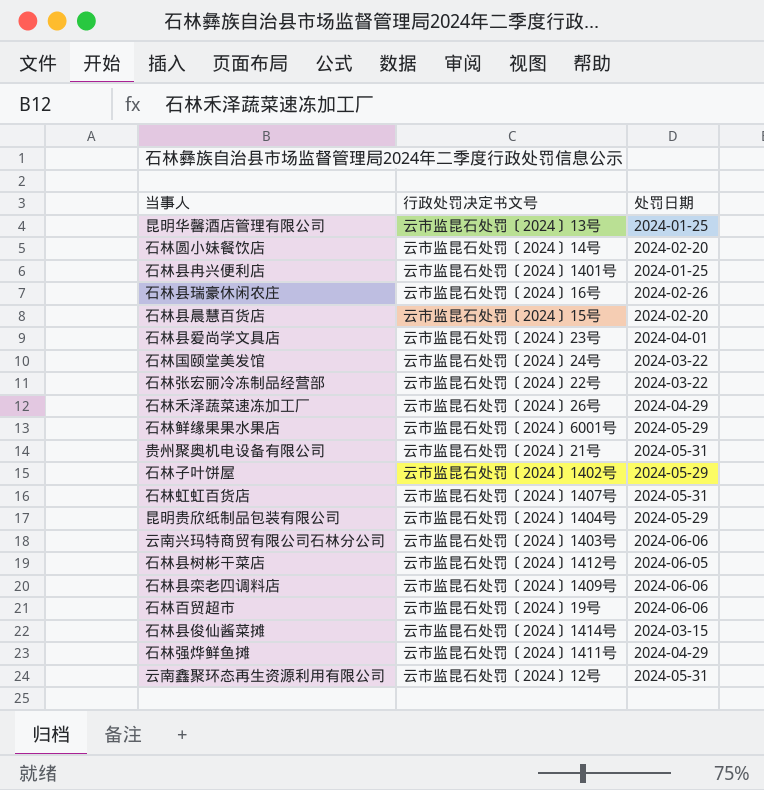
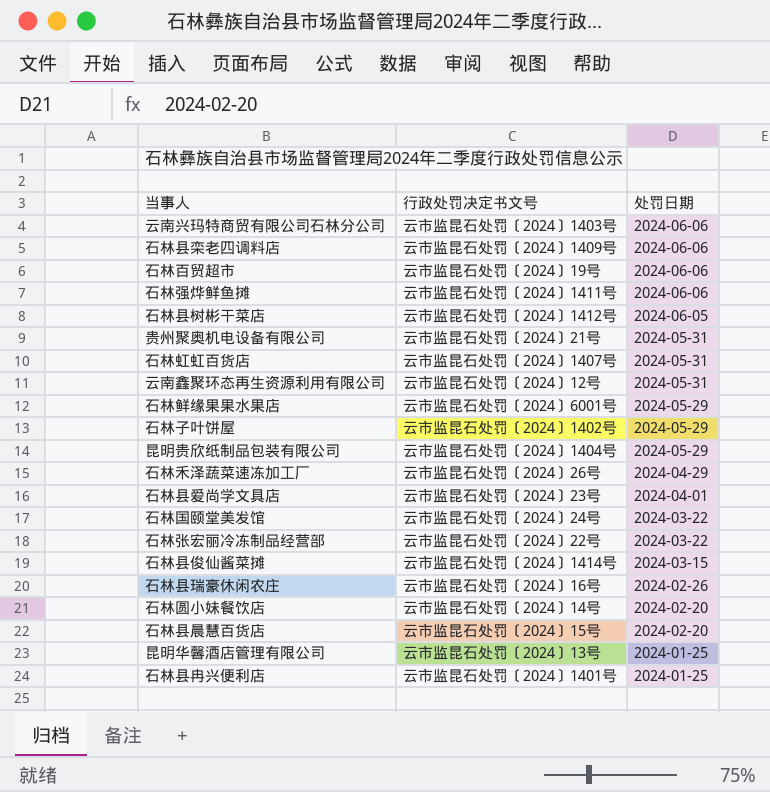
row order: none -> 处罚日期 descending
石林强烨鲜鱼摊 | 处罚日期: 2024-04-29 -> 2024-06-06

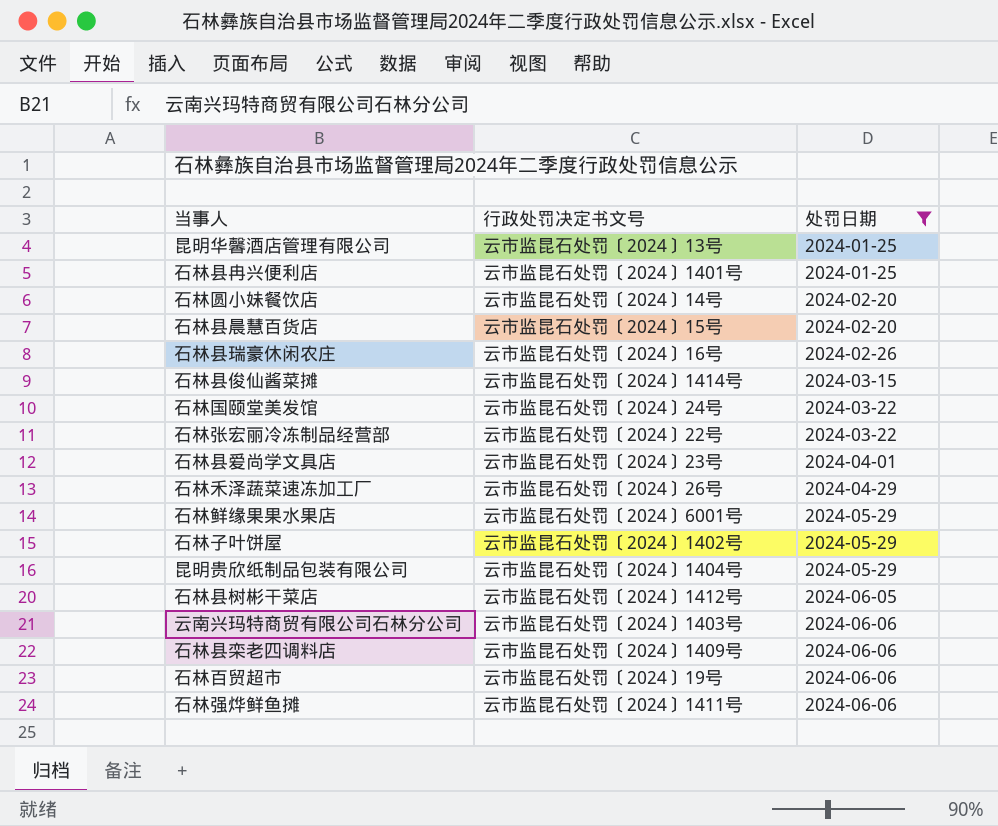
filter: none -> 处罚日期 != 2024-05-31
row order: 处罚日期 descending -> 处罚日期 ascending

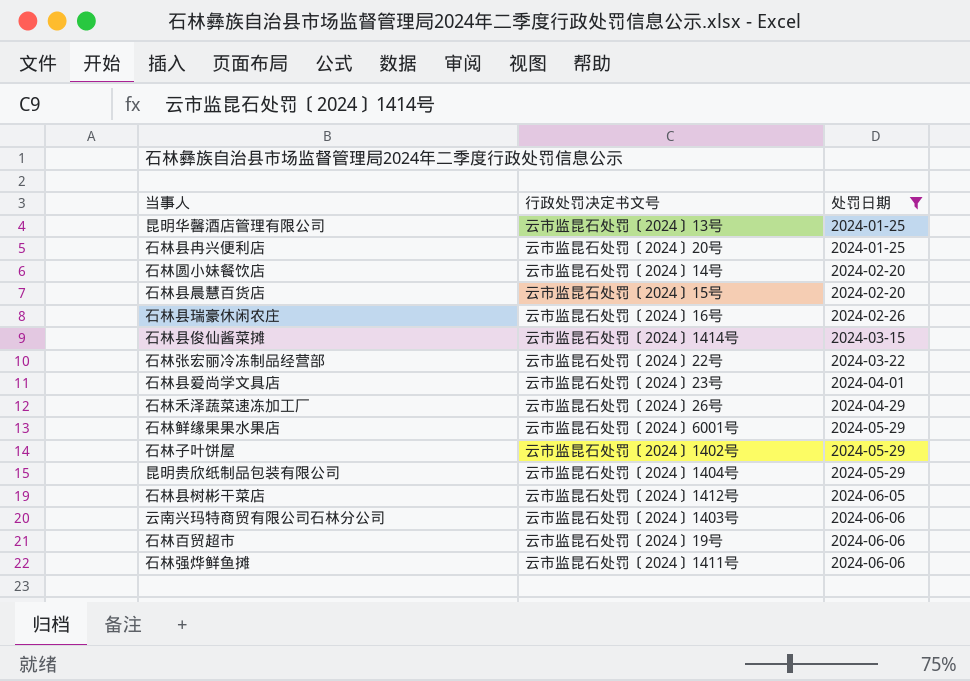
row 石林国颐堂美发馆: 云市监昆石处罚〔2024〕24号 | 2024-03-22 -> none
row 石林县栾老四调料店: 云市监昆石处罚〔2024〕1409号 | 2024-06-06 -> none
石林县冉兴便利店 | 行政处罚决定书文号: 云市监昆石处罚〔2024〕1401号 -> 云市监昆石处罚〔2024〕20号

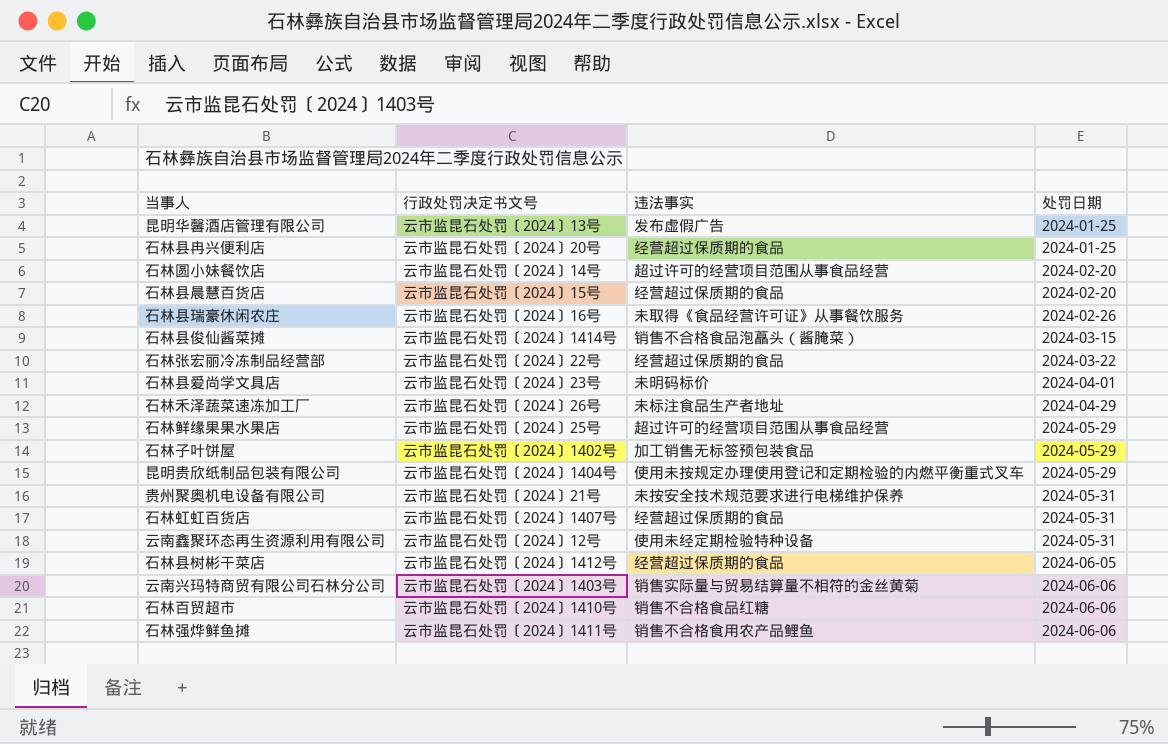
filter: 处罚日期 != 2024-05-31 -> none
column 违法事实 | position: none -> 3
石林鲜缘果果水果店 | 行政处罚决定书文号: 云市监昆石处罚〔2024〕6001号 -> 云市监昆石处罚〔2024〕25号
石林百贸超市 | 行政处罚决定书文号: 云市监昆石处罚〔2024〕19号 -> 云市监昆石处罚〔2024〕1410号

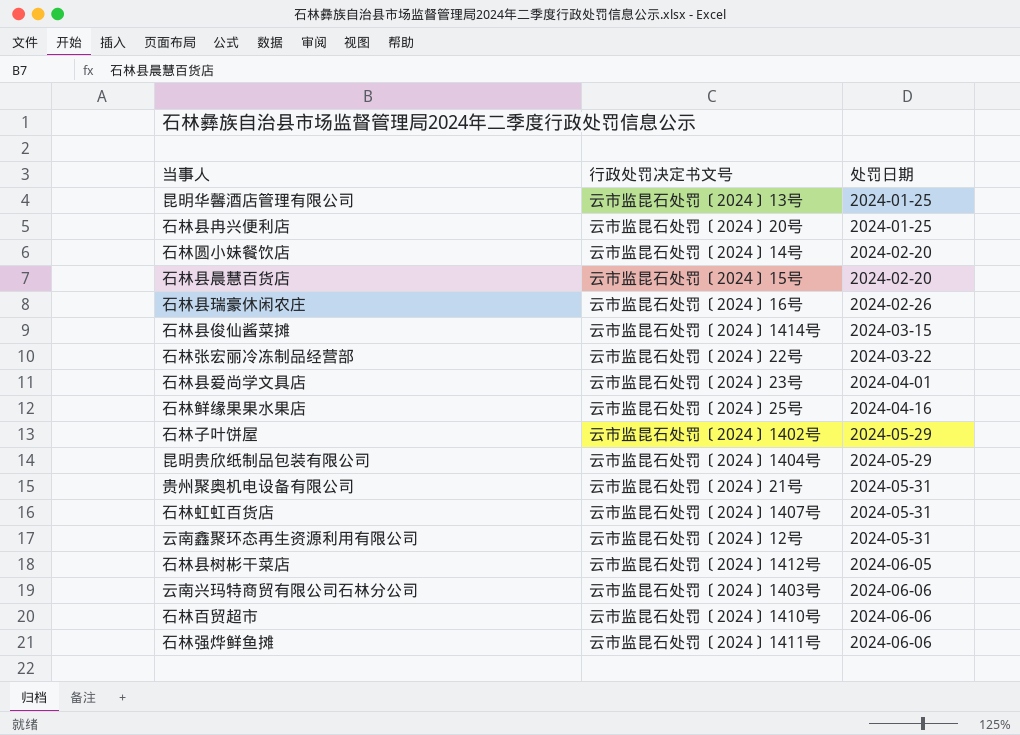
column 违法事实 | position: 3 -> none
row 石林禾泽蔬菜速冻加工厂: 云市监昆石处罚〔2024〕26号 | 未标注食品生产者地址 | 2024-04-29 -> none
石林鲜缘果果水果店 | 处罚日期: 2024-05-29 -> 2024-04-16

